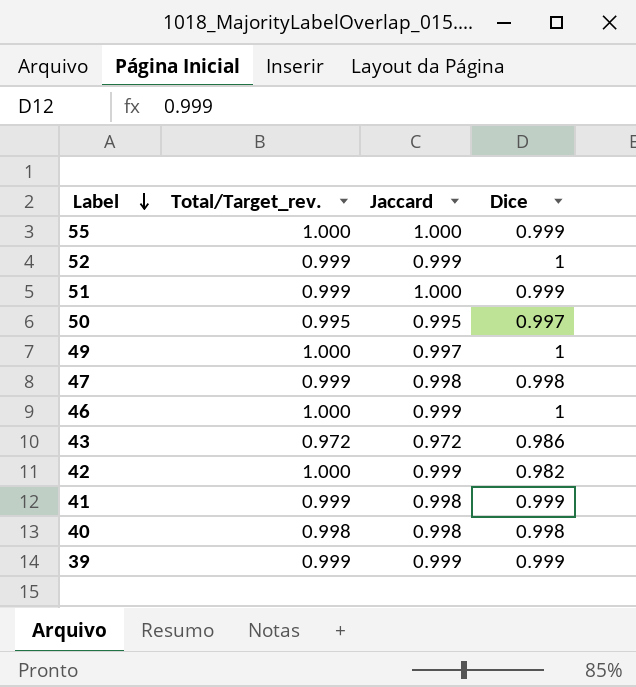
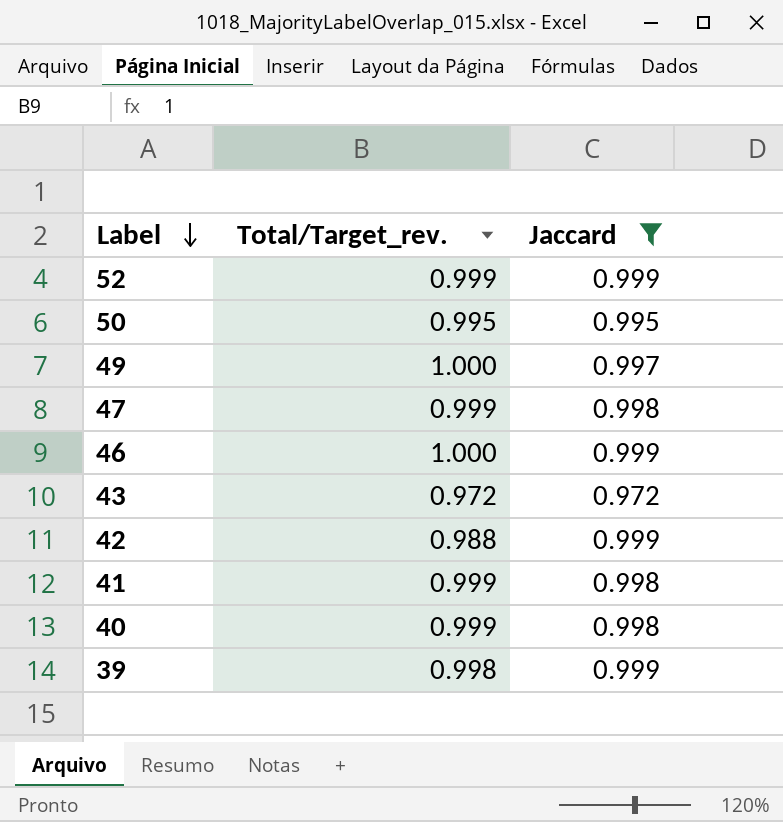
filter: none -> Jaccard != 1.000
column Dice | position: 4 -> none
42 | Total/Target_rev.: 1.000 -> 0.988
40 | Total/Target_rev.: 0.998 -> 0.999
39 | Total/Target_rev.: 0.999 -> 0.998

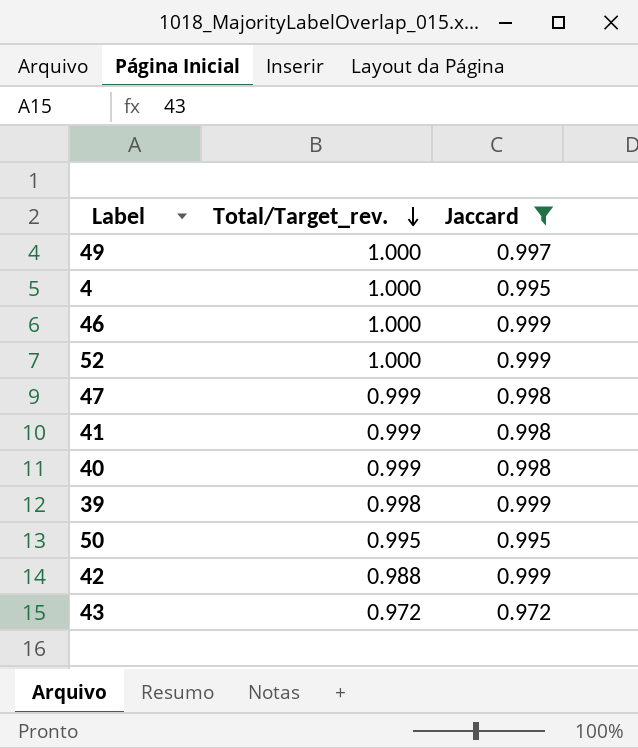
row order: Label descending -> Total/Target_rev. descending
row 4: none -> 1.000 | 0.995
52 | Total/Target_rev.: 0.999 -> 1.000

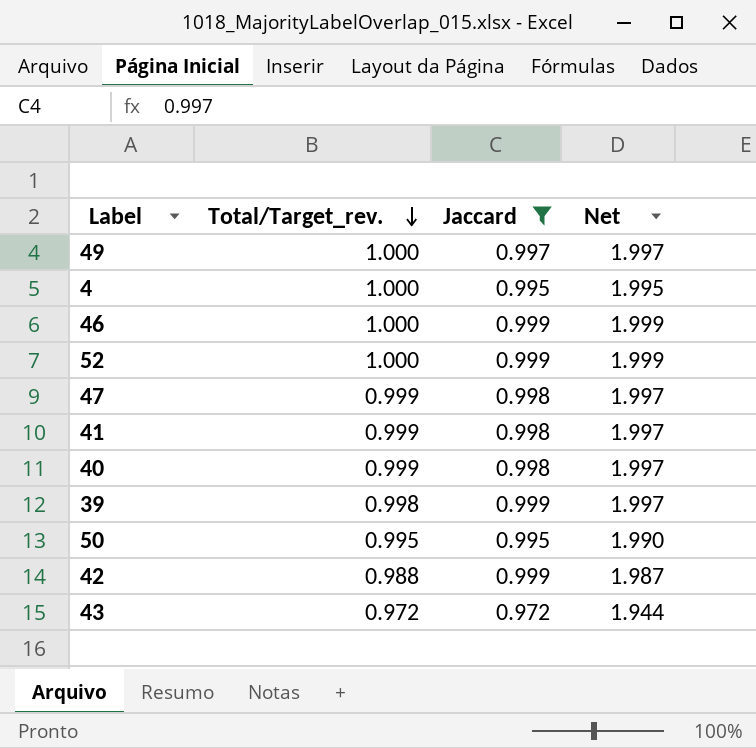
column Net | formula: none -> [Total/Target_rev.] + [Jaccard]

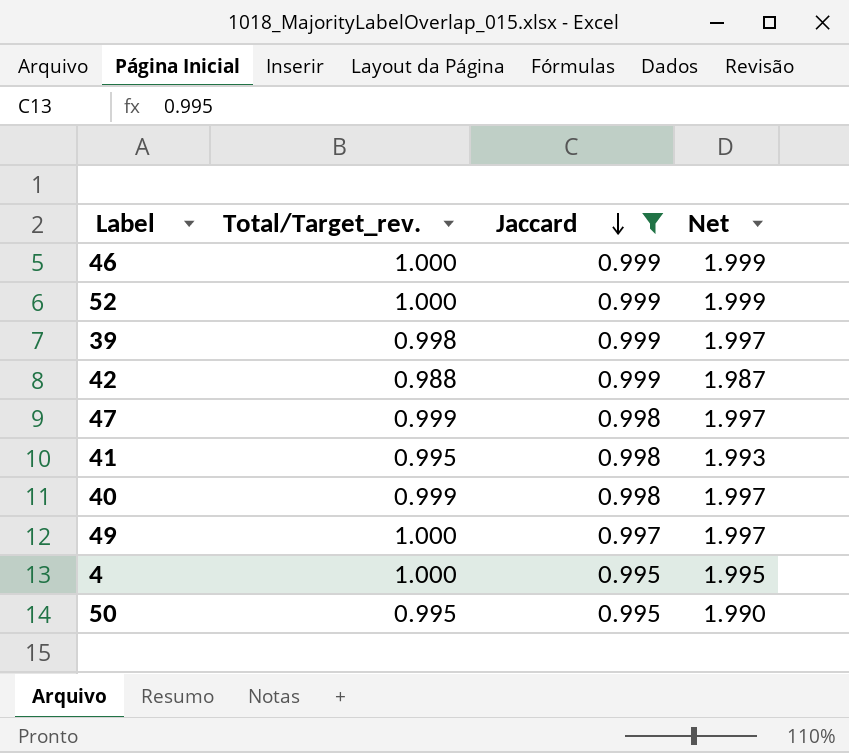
row order: Total/Target_rev. descending -> Jaccard descending
row 43: 0.972 | 0.972 | 1.944 -> none
41 | Total/Target_rev.: 0.999 -> 0.995
41 | Net: 1.997 -> 1.993

